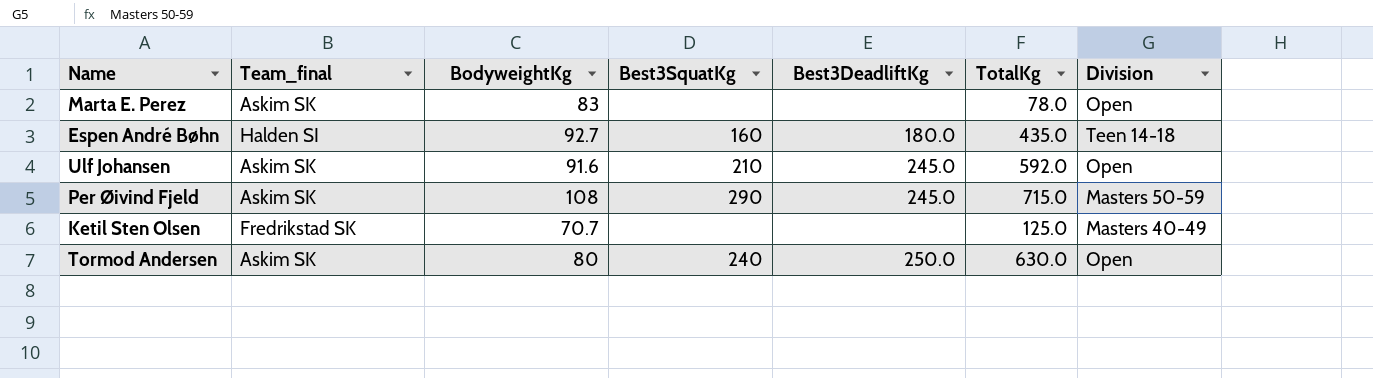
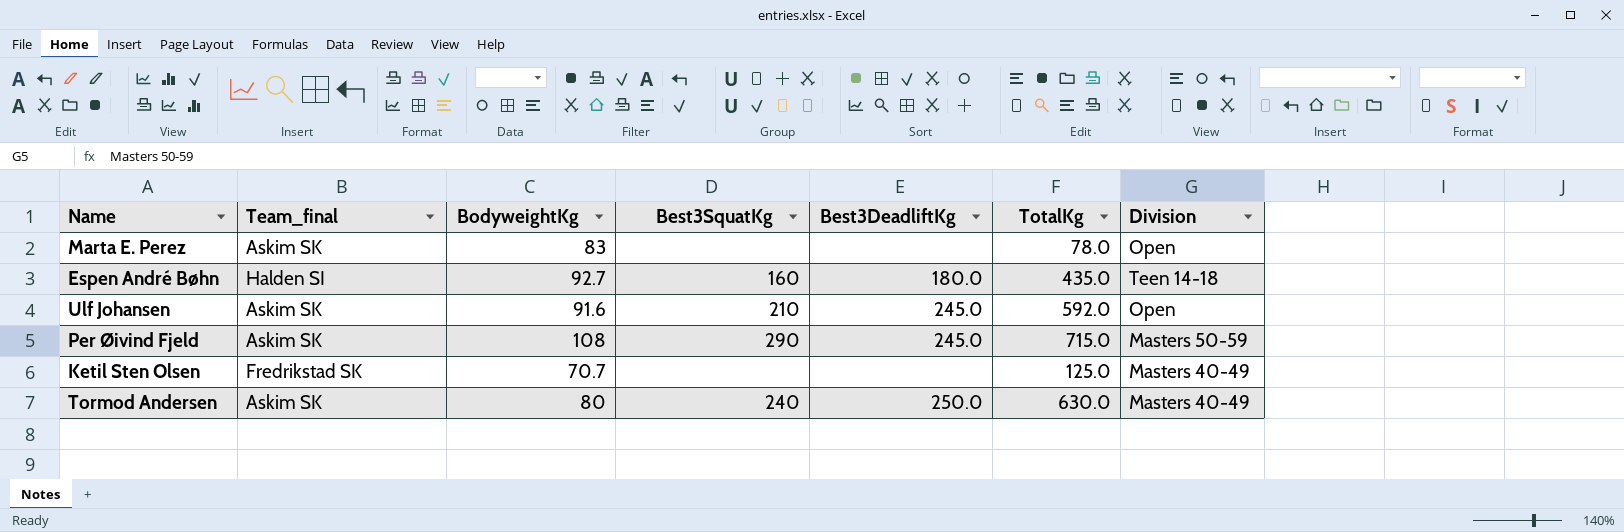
Tormod Andersen | Division: Open -> Masters 40-49

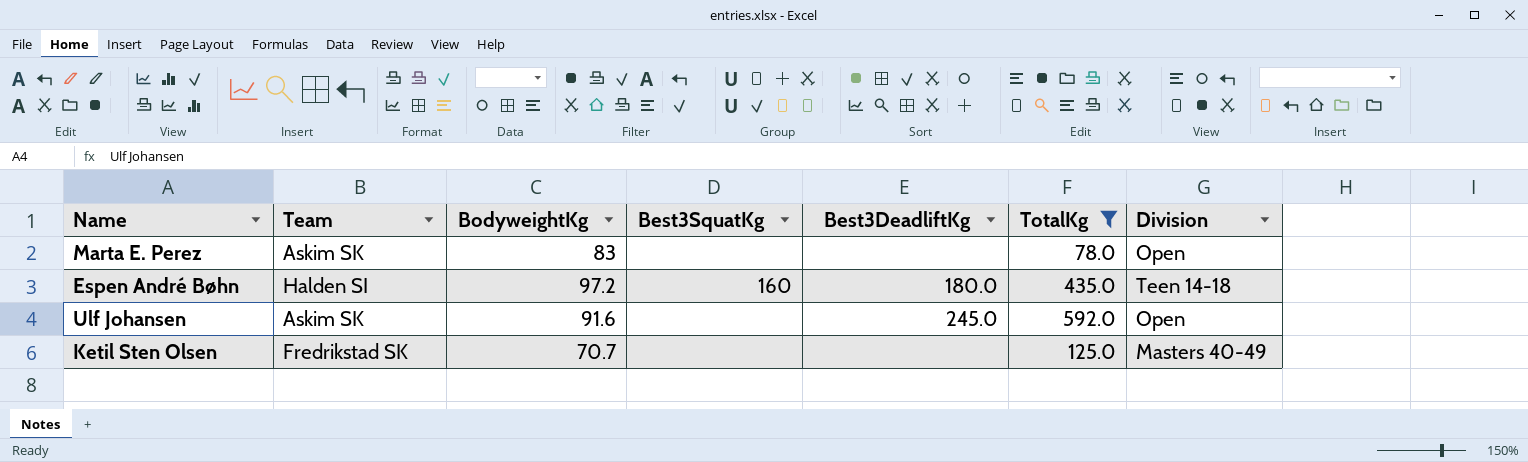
filter: none -> TotalKg <= 592.0
column name: Team_final -> Team
Espen André Bøhn | BodyweightKg: 92.7 -> 97.2
Ulf Johansen | Best3SquatKg: 210 -> none

